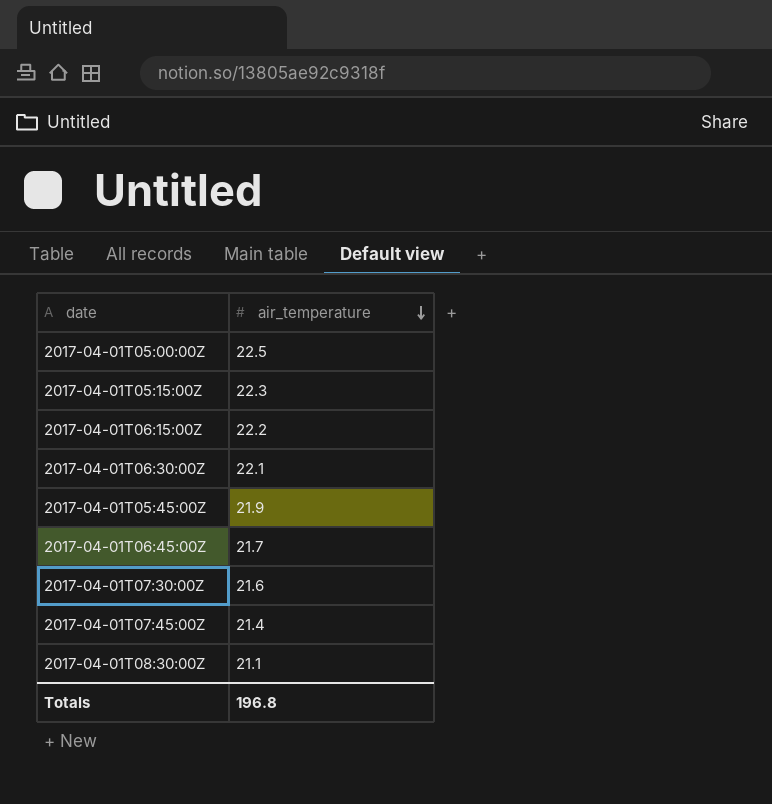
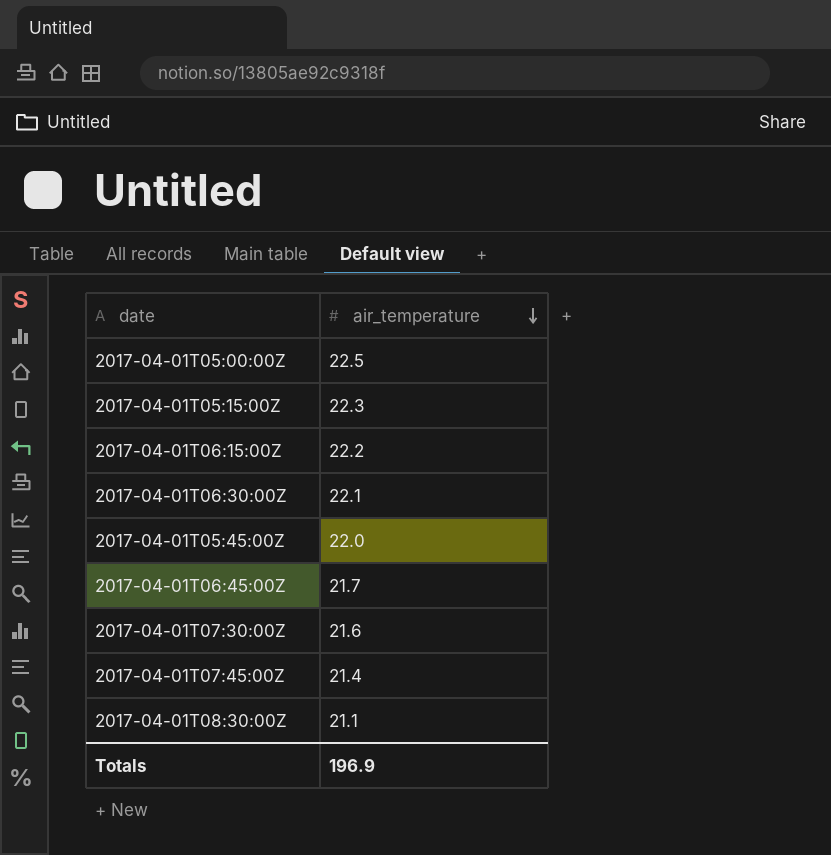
2017-04-01T05:45:00Z | air_temperature: 21.9 -> 22.0
Totals | air_temperature: 196.8 -> 196.9

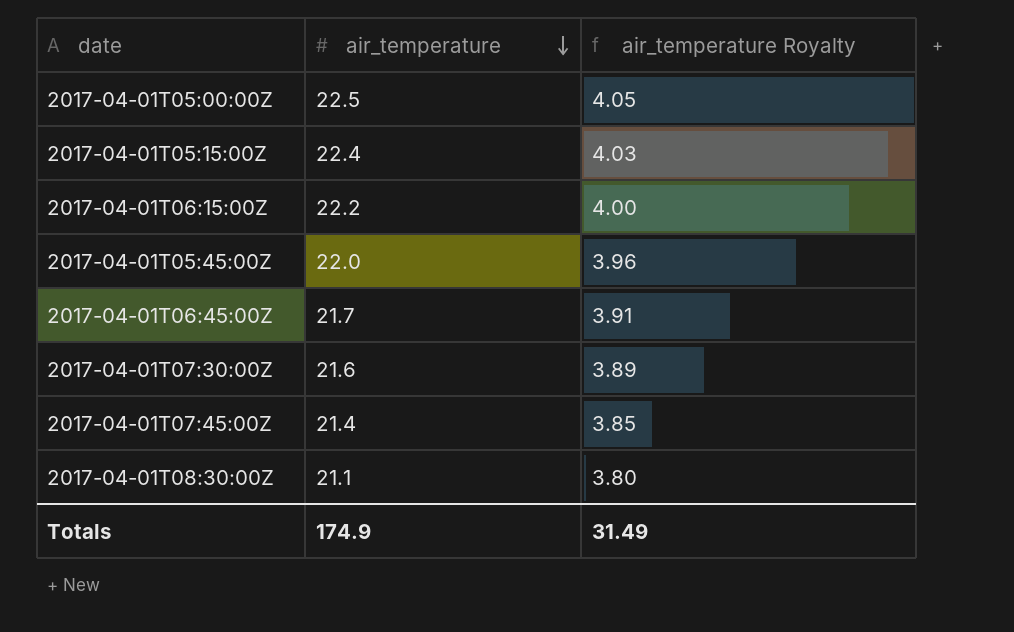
column air_temperature Royalty | formula: none -> [air_temperature] * 0.18
row 2017-04-01T06:30:00Z: 22.1 -> none
2017-04-01T05:15:00Z | air_temperature: 22.3 -> 22.4
Totals | air_temperature: 196.9 -> 174.9

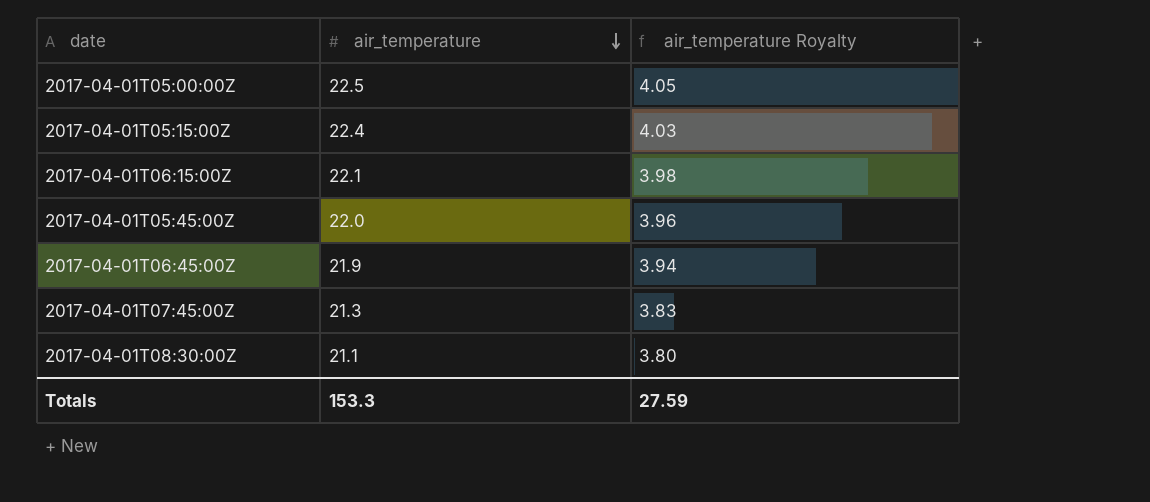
row 2017-04-01T07:30:00Z: 21.6 | 3.89 -> none
2017-04-01T06:15:00Z | air_temperature: 22.2 -> 22.1
2017-04-01T06:15:00Z | air_temperature Royalty: 4.00 -> 3.98
2017-04-01T06:45:00Z | air_temperature: 21.7 -> 21.9
2017-04-01T06:45:00Z | air_temperature Royalty: 3.91 -> 3.94
2017-04-01T07:45:00Z | air_temperature: 21.4 -> 21.3
2017-04-01T07:45:00Z | air_temperature Royalty: 3.85 -> 3.83
Totals | air_temperature: 174.9 -> 153.3
Totals | air_temperature Royalty: 31.49 -> 27.59

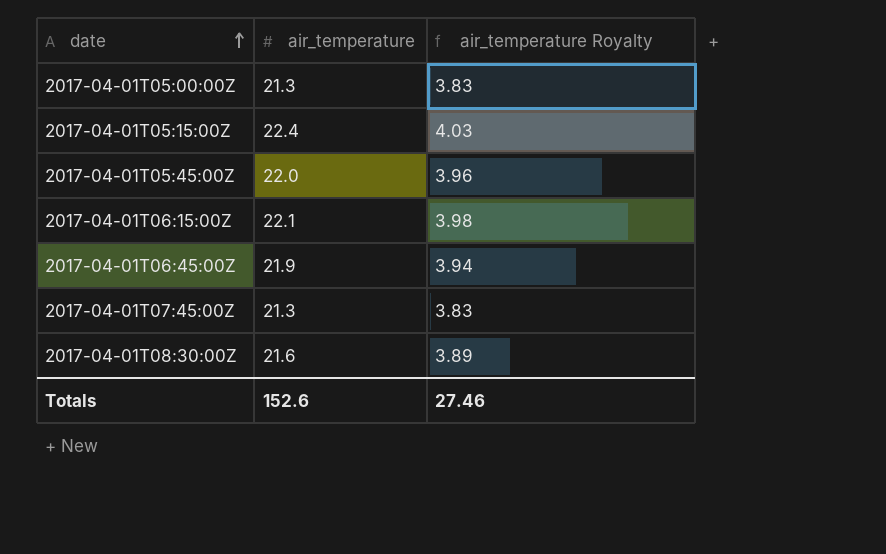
row order: air_temperature descending -> date ascending
2017-04-01T05:00:00Z | air_temperature: 22.5 -> 21.3
2017-04-01T05:00:00Z | air_temperature Royalty: 4.05 -> 3.83
2017-04-01T08:30:00Z | air_temperature: 21.1 -> 21.6
2017-04-01T08:30:00Z | air_temperature Royalty: 3.80 -> 3.89
Totals | air_temperature: 153.3 -> 152.6
Totals | air_temperature Royalty: 27.59 -> 27.46

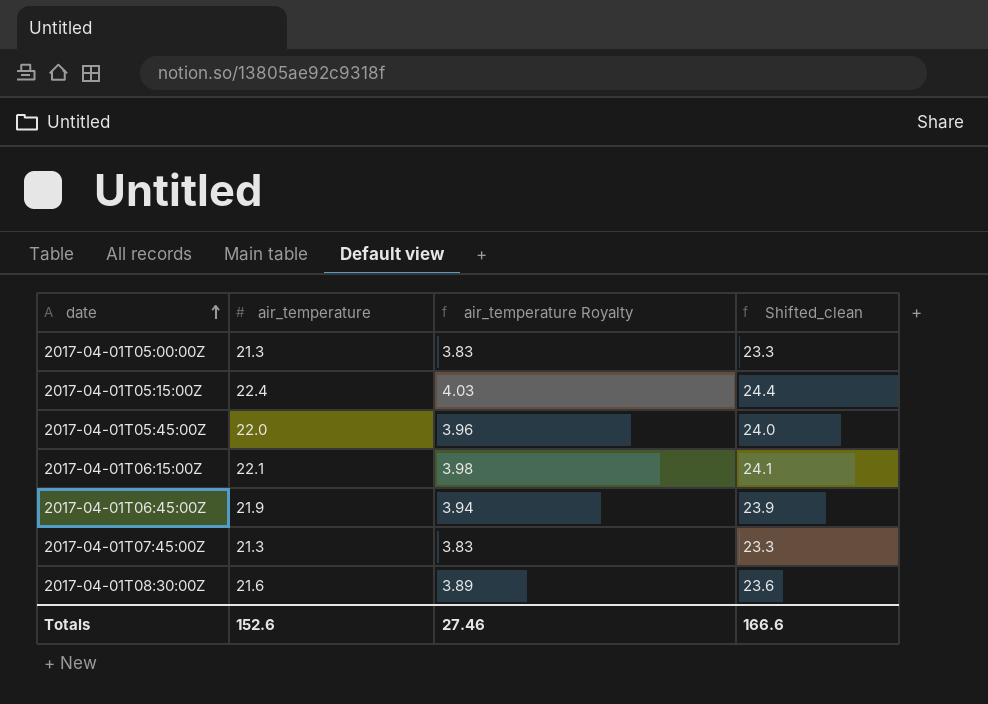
column Shifted_clean | formula: none -> [air_temperature] + 2

